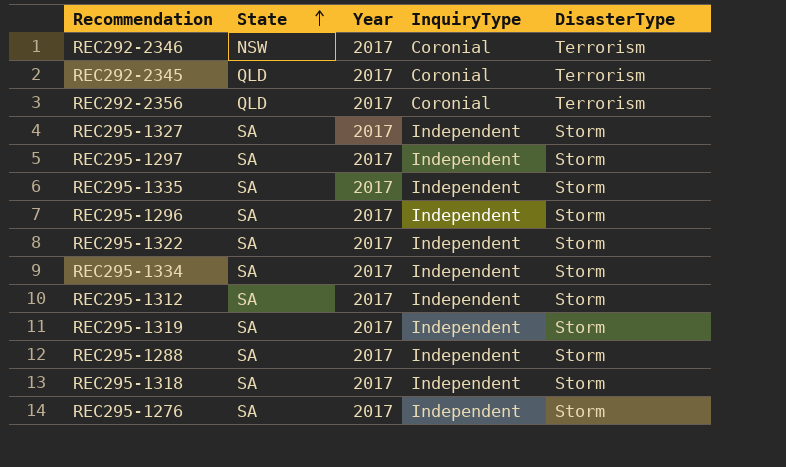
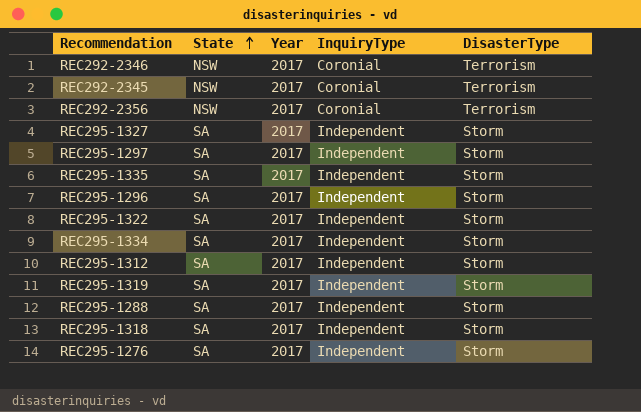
REC292-2345 | State: QLD -> NSW
REC292-2356 | State: QLD -> NSW

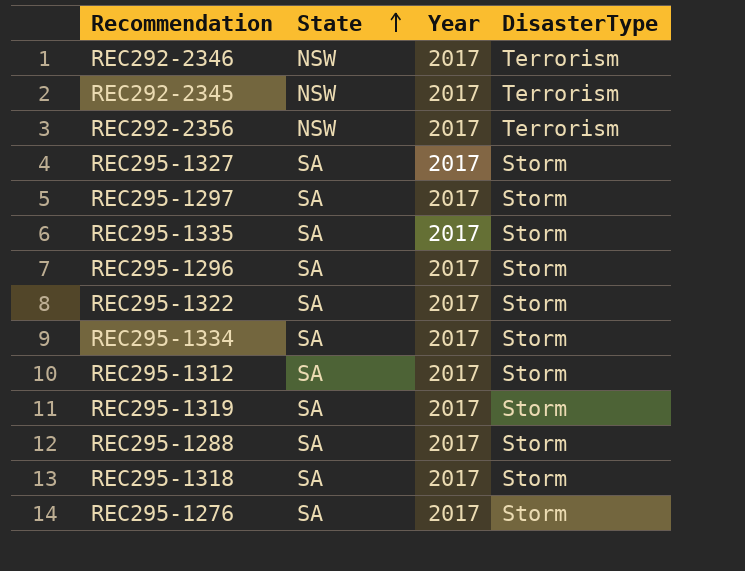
column InquiryType | position: 4 -> none

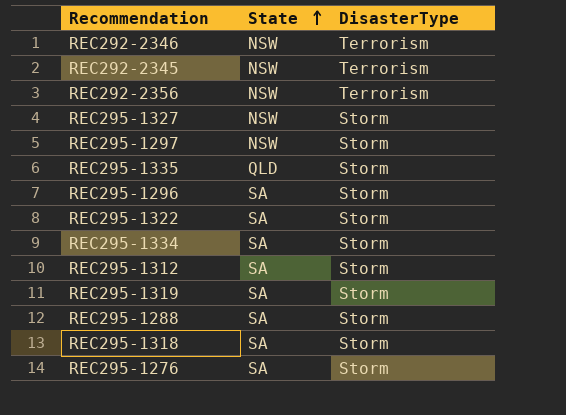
column Year | position: 3 -> none
REC295-1327 | State: SA -> NSW
REC295-1297 | State: SA -> NSW
REC295-1335 | State: SA -> QLD

